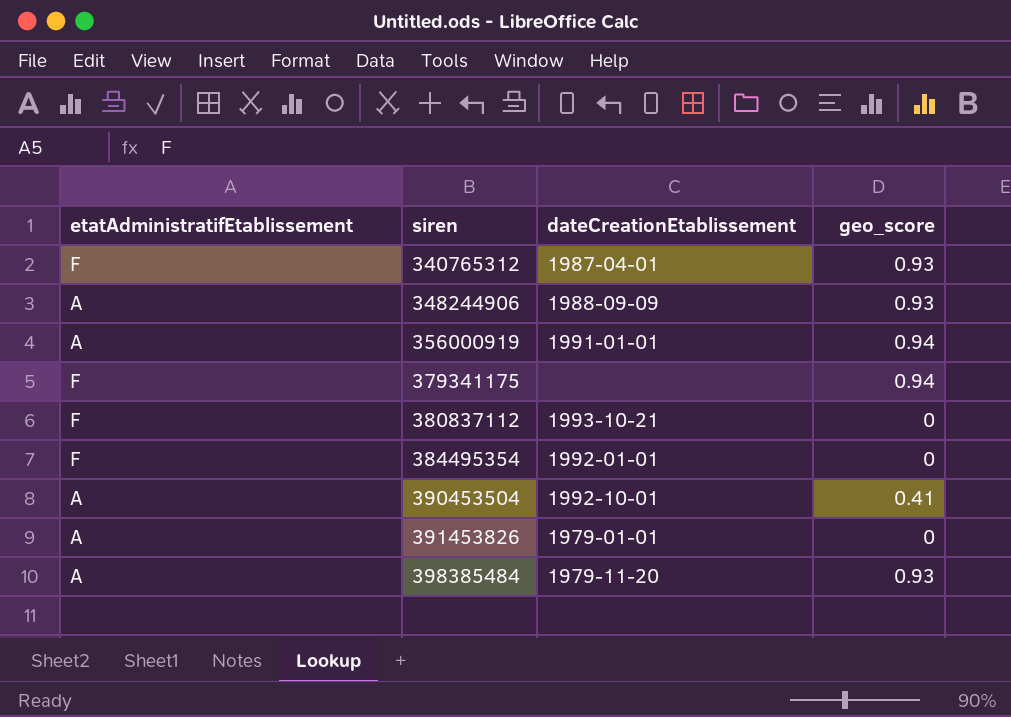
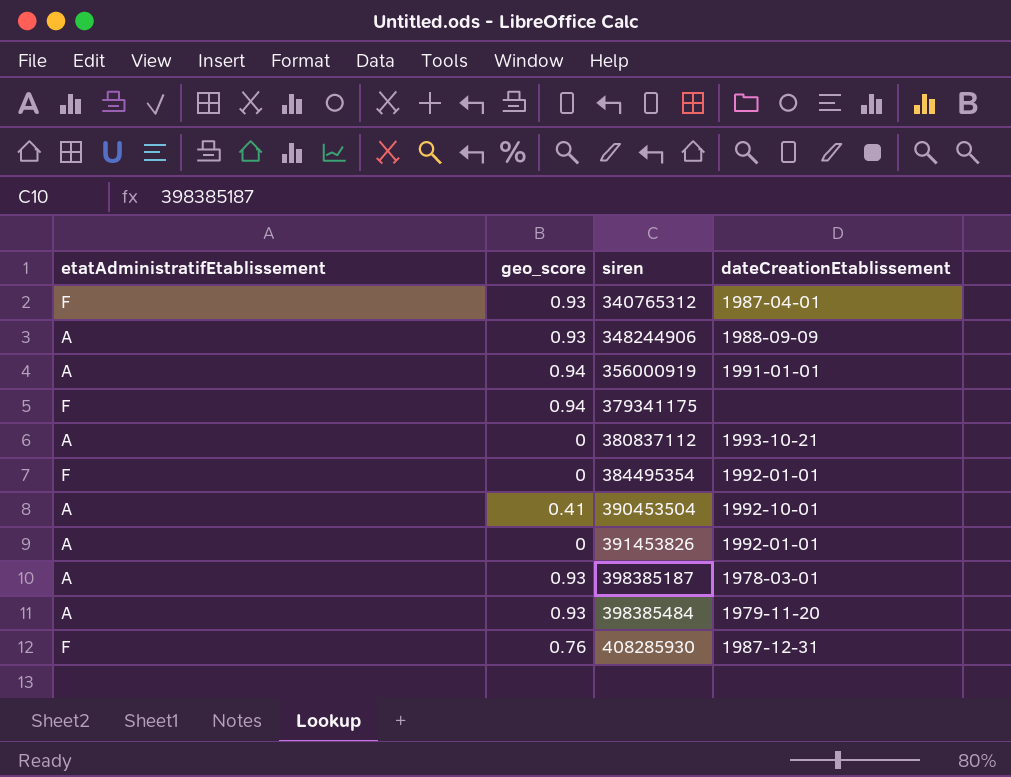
column geo_score | position: 4 -> 2
380837112 | etatAdministratifEtablissement: F -> A
391453826 | dateCreationEtablissement: 1979-01-01 -> 1992-01-01
row 398385187: none -> A | 0.93 | 1978-03-01
row 408285930: none -> F | 0.76 | 1987-12-31

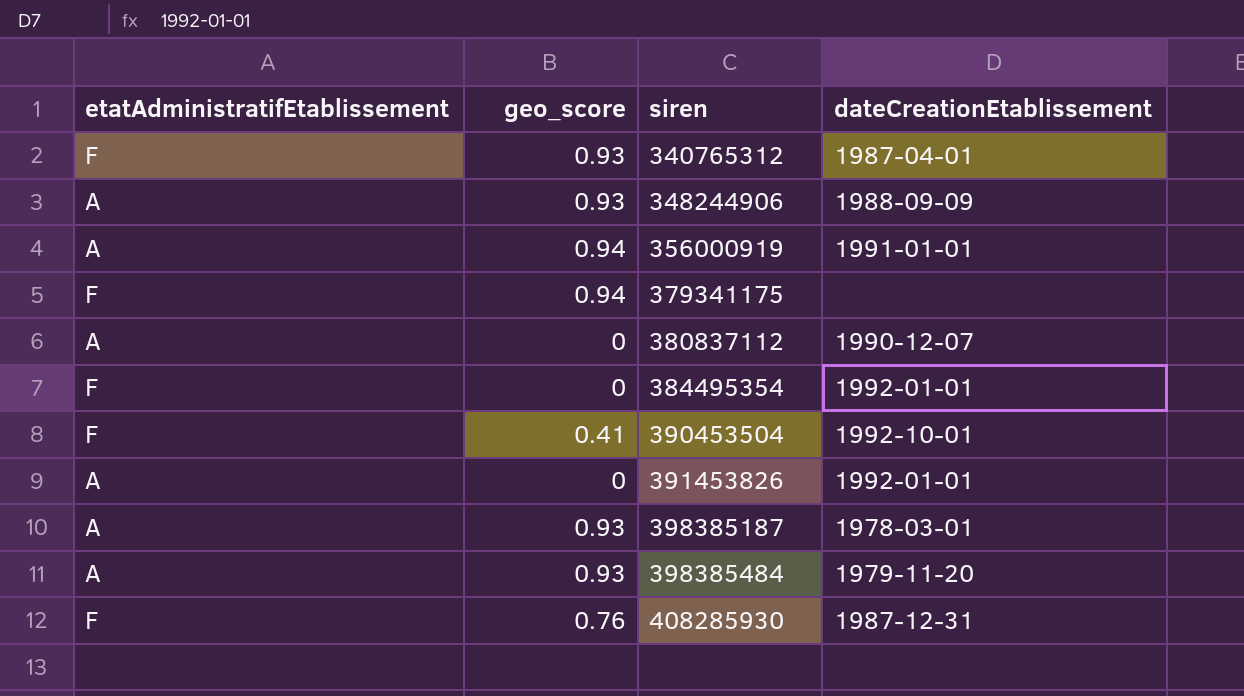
380837112 | dateCreationEtablissement: 1993-10-21 -> 1990-12-07
390453504 | etatAdministratifEtablissement: A -> F

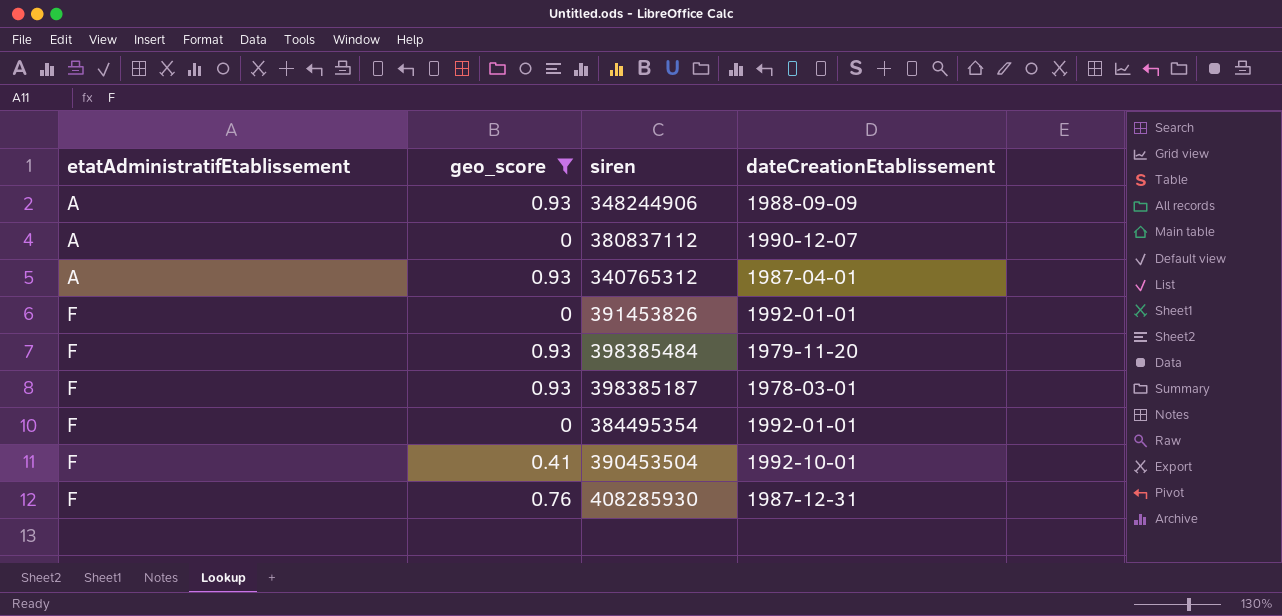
filter: none -> geo_score != 0.94
row order: siren ascending -> etatAdministratifEtablissement ascending
340765312 | etatAdministratifEtablissement: F -> A
391453826 | etatAdministratifEtablissement: A -> F
398385484 | etatAdministratifEtablissement: A -> F
398385187 | etatAdministratifEtablissement: A -> F

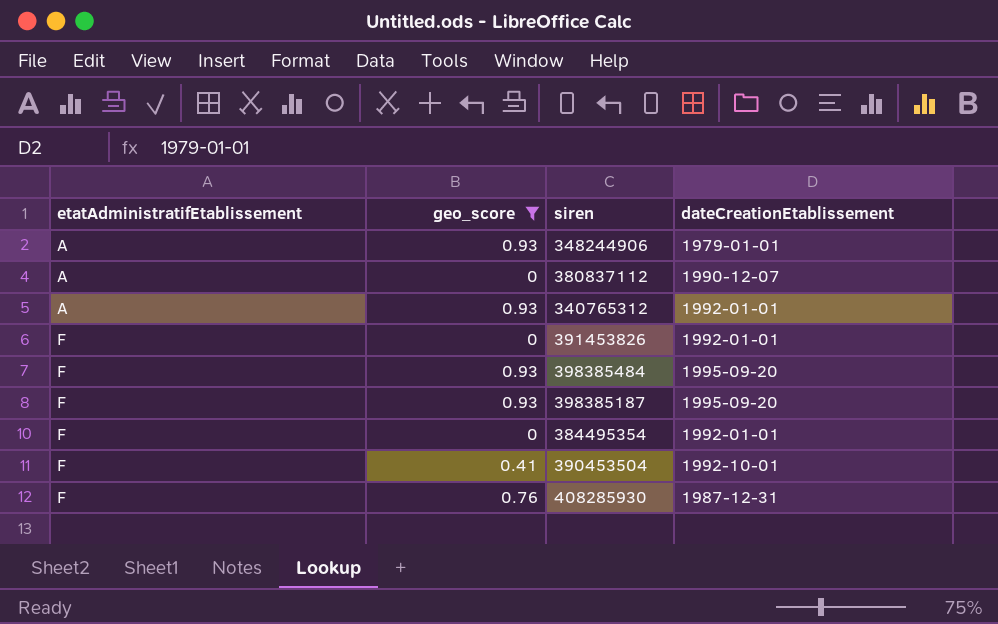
348244906 | dateCreationEtablissement: 1988-09-09 -> 1979-01-01
340765312 | dateCreationEtablissement: 1987-04-01 -> 1992-01-01
398385484 | dateCreationEtablissement: 1979-11-20 -> 1995-09-20
398385187 | dateCreationEtablissement: 1978-03-01 -> 1995-09-20

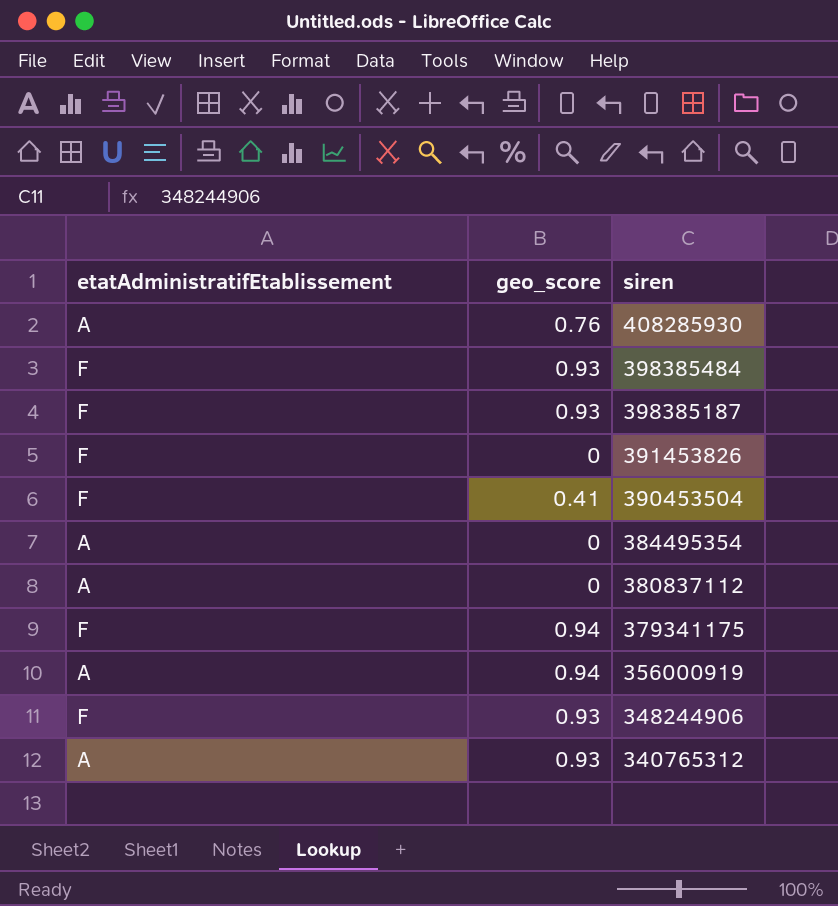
filter: geo_score != 0.94 -> none
row order: etatAdministratifEtablissement ascending -> siren descending
column dateCreationEtablissement | position: 4 -> none
408285930 | etatAdministratifEtablissement: F -> A
384495354 | etatAdministratifEtablissement: F -> A
348244906 | etatAdministratifEtablissement: A -> F

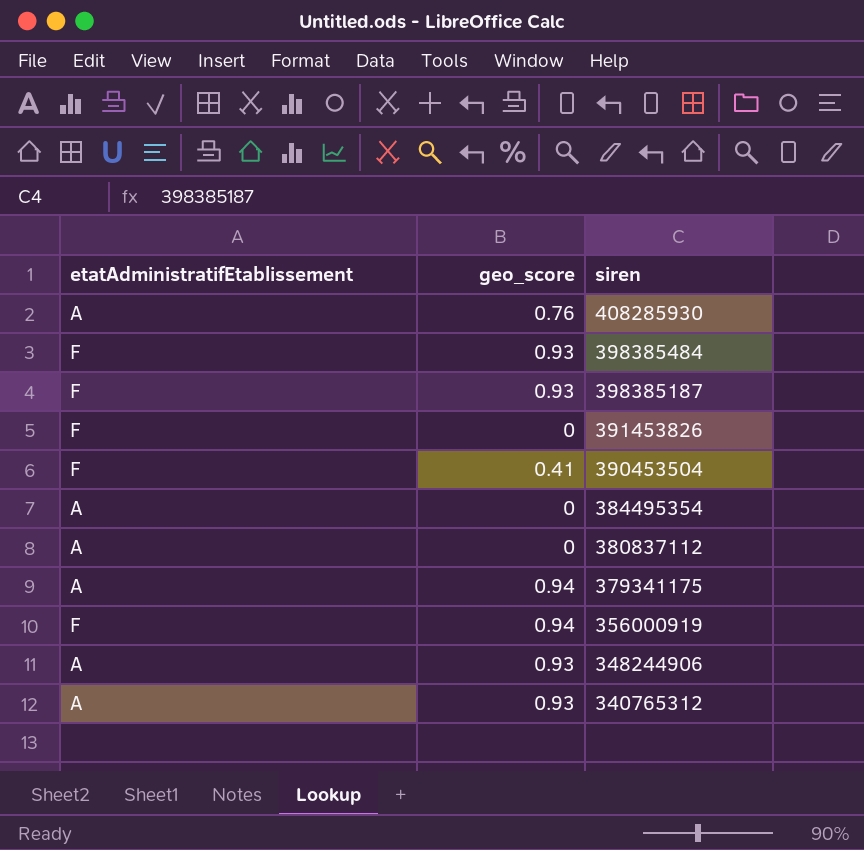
379341175 | etatAdministratifEtablissement: F -> A
356000919 | etatAdministratifEtablissement: A -> F
348244906 | etatAdministratifEtablissement: F -> A

